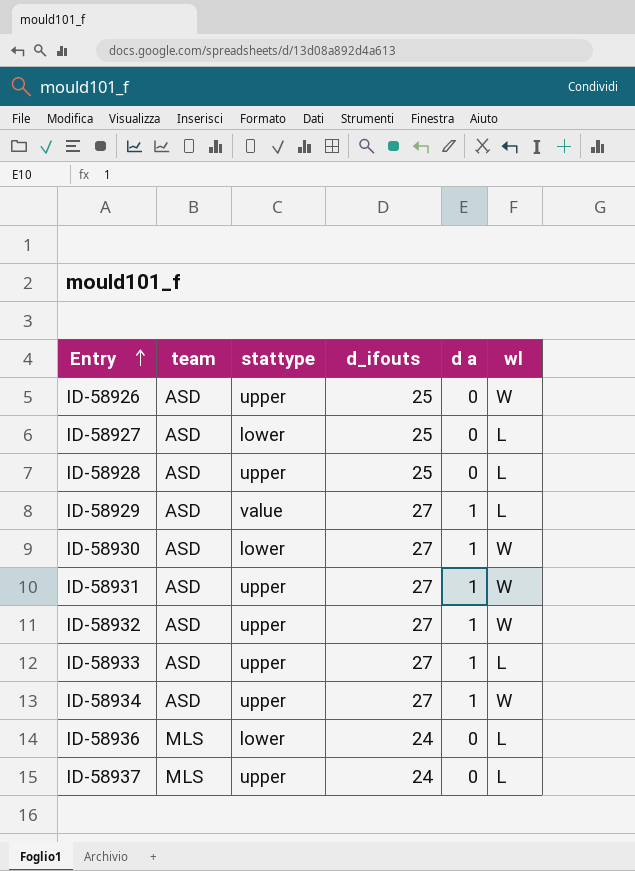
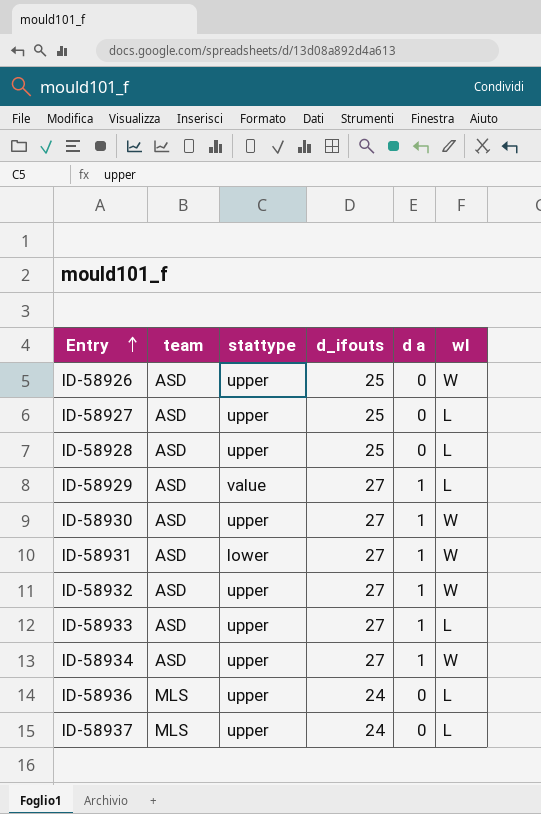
ID-58927 | stattype: lower -> upper
ID-58930 | stattype: lower -> upper
ID-58931 | stattype: upper -> lower
ID-58936 | stattype: lower -> upper

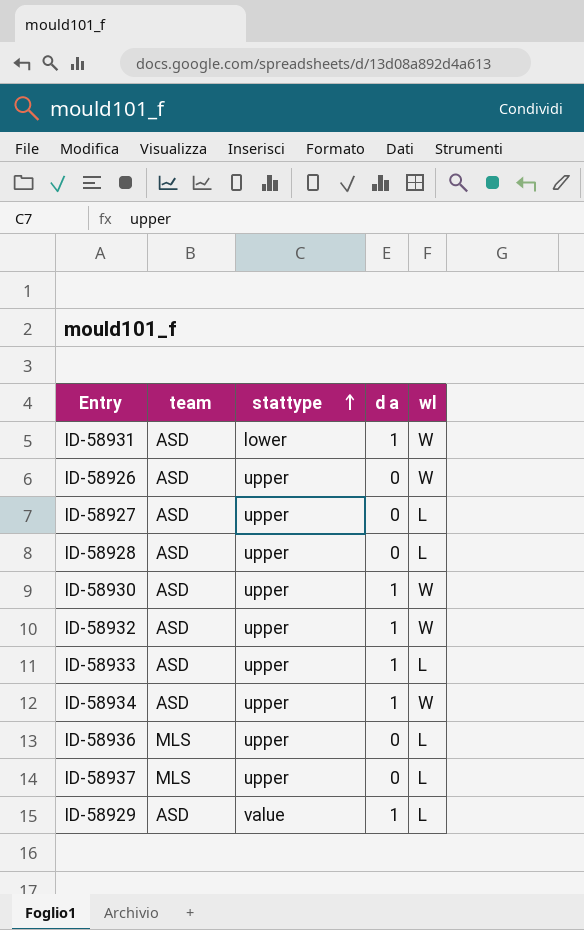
row order: Entry ascending -> stattype ascending
column d_ifouts | position: 4 -> none

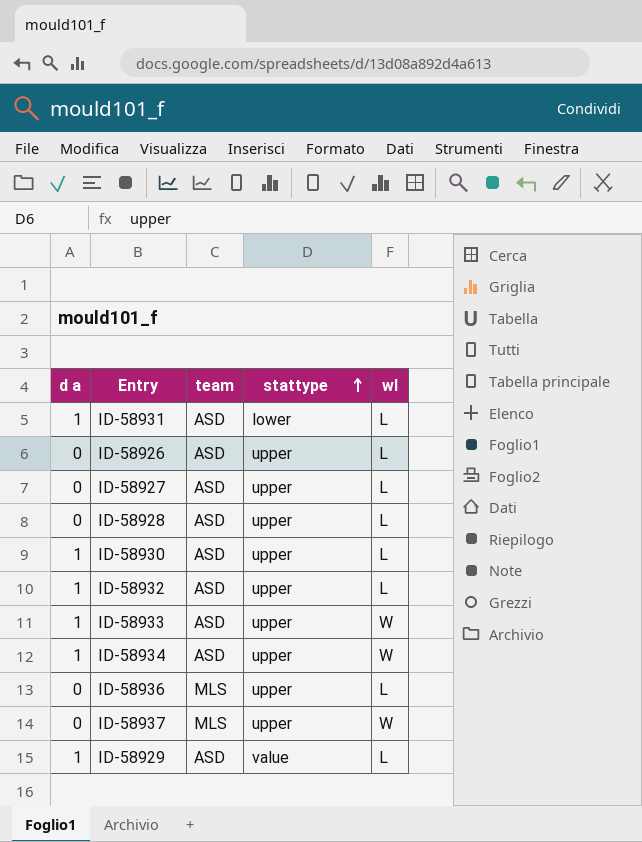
column d a | position: 4 -> 1
ID-58931 | wl: W -> L
ID-58926 | wl: W -> L
ID-58930 | wl: W -> L
ID-58932 | wl: W -> L
ID-58933 | wl: L -> W
ID-58937 | wl: L -> W

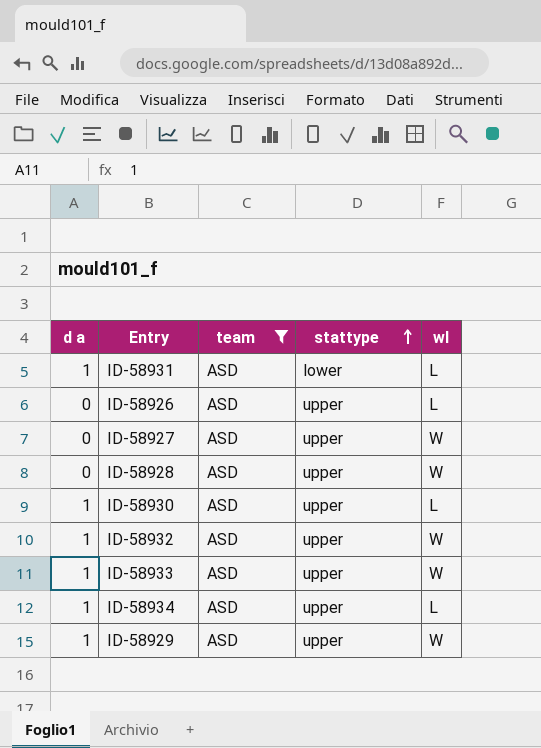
filter: none -> team = ASD
ID-58927 | wl: L -> W
ID-58928 | wl: L -> W
ID-58932 | wl: L -> W
ID-58934 | wl: W -> L
ID-58929 | stattype: value -> upper
ID-58929 | wl: L -> W

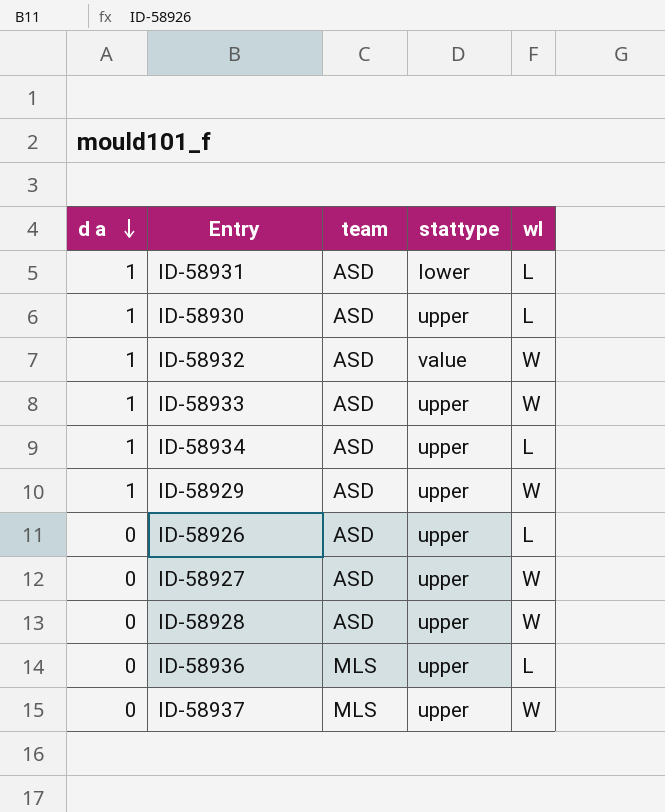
filter: team = ASD -> none
row order: stattype ascending -> d a descending
ID-58932 | stattype: upper -> value

